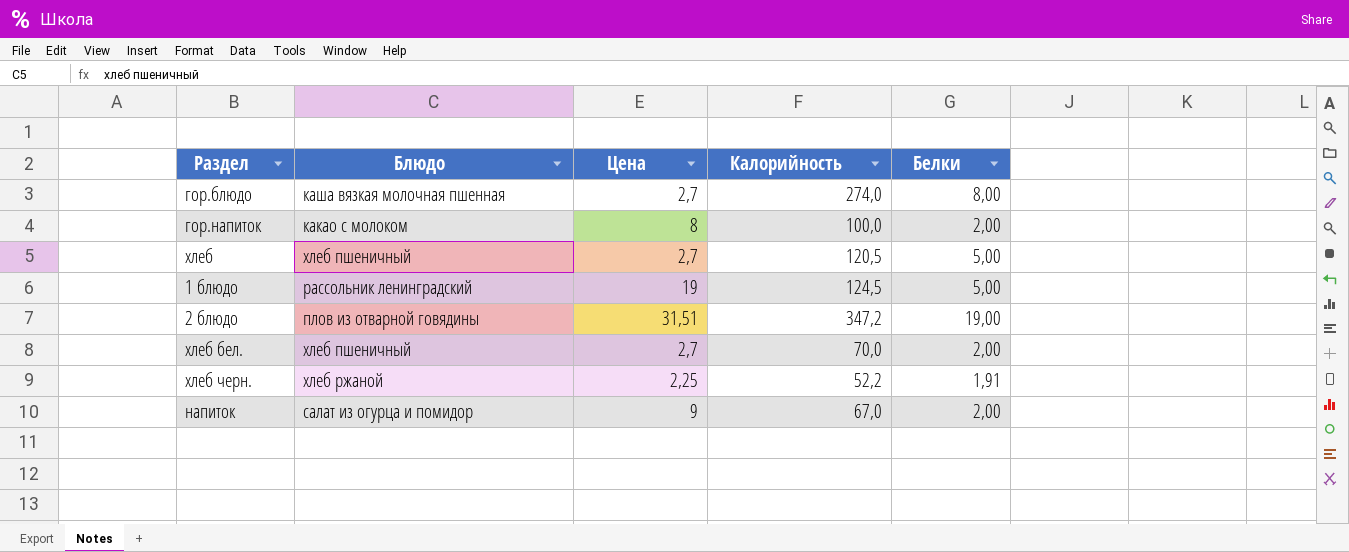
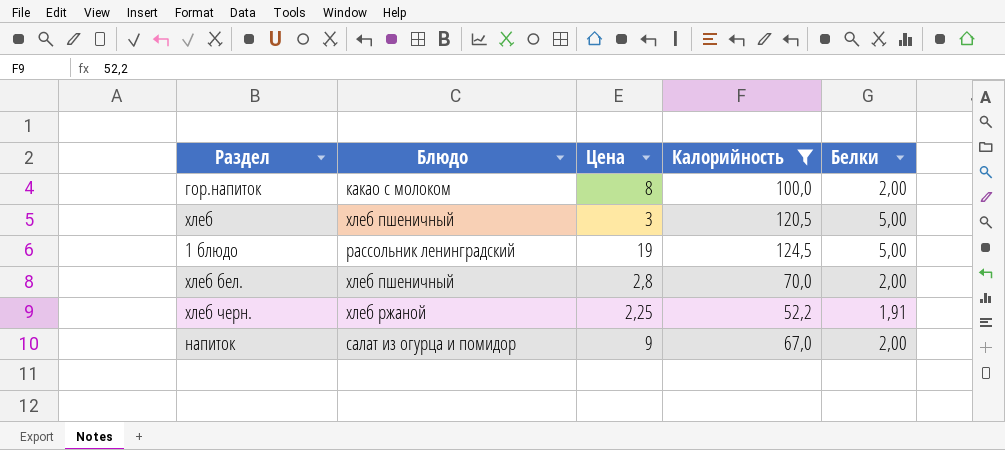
filter: none -> Калорийность <= 124,5
хлеб | Цена: 2,7 -> 3
хлеб бел. | Цена: 2,7 -> 2,8

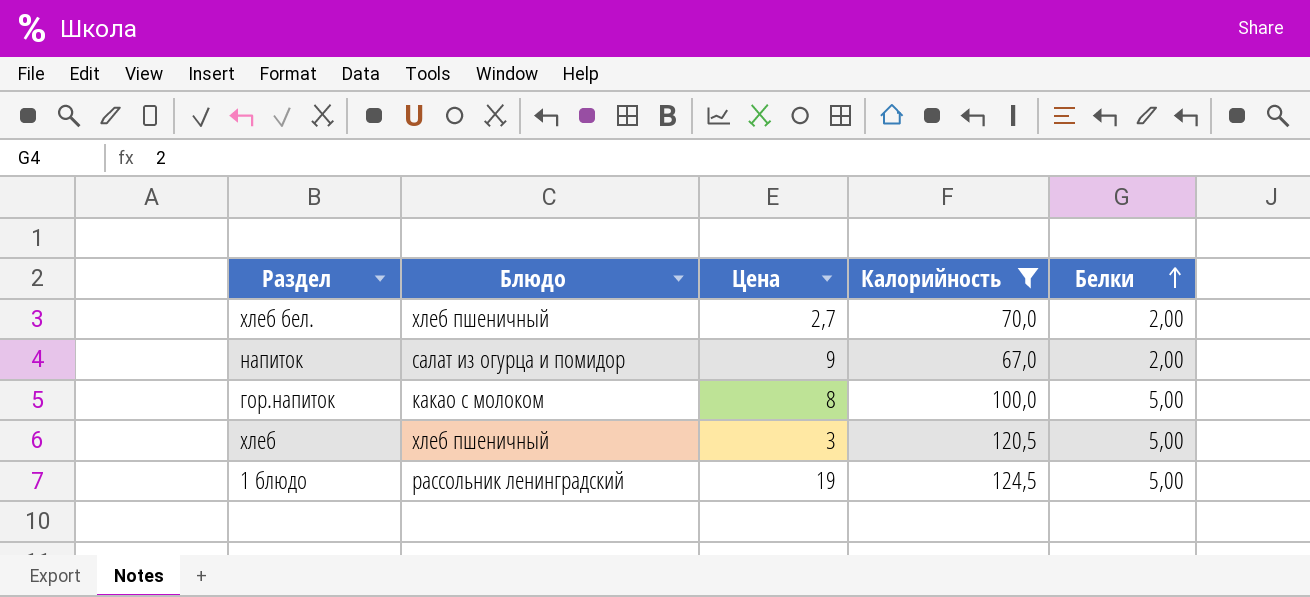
row order: none -> Белки ascending
row хлеб черн.: хлеб ржаной | 2,25 | 52,2 | 1,91 -> none
хлеб бел. | Цена: 2,8 -> 2,7
гор.напиток | Белки: 2,00 -> 5,00

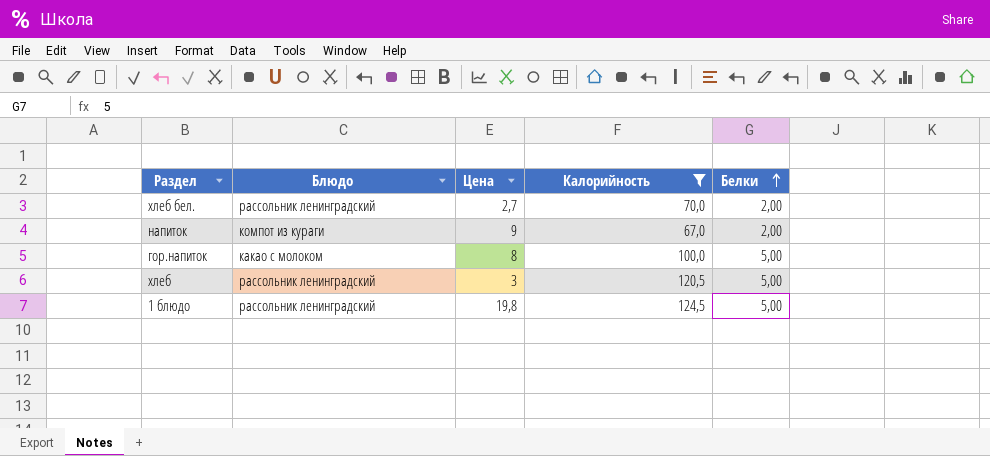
хлеб бел. | Блюдо: хлеб пшеничный -> рассольник ленинградский
напиток | Блюдо: салат из огурца и помидор -> компот из кураги
хлеб | Блюдо: хлеб пшеничный -> рассольник ленинградский
1 блюдо | Цена: 19 -> 19,8

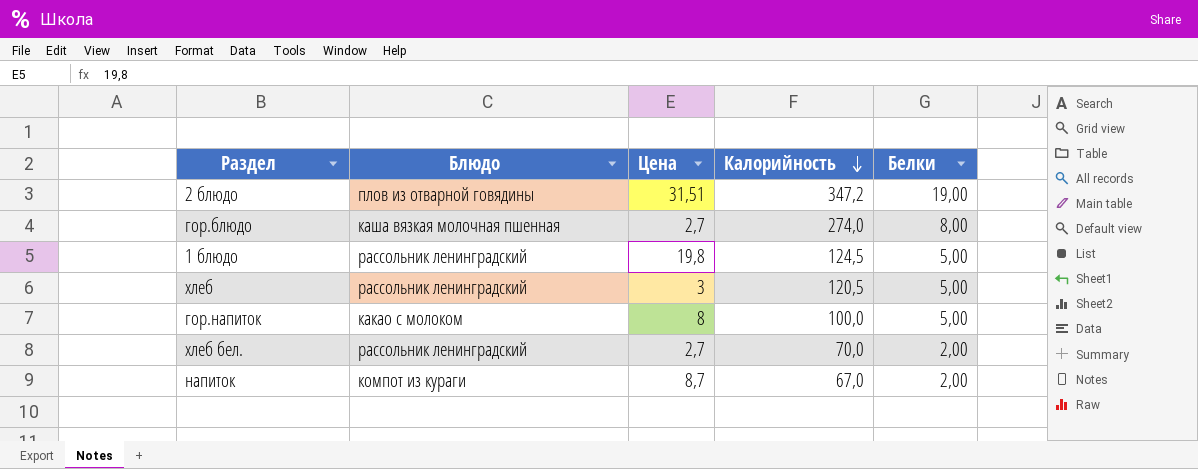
filter: Калорийность <= 124,5 -> none
row order: Белки ascending -> Калорийность descending
напиток | Цена: 9 -> 8,7

